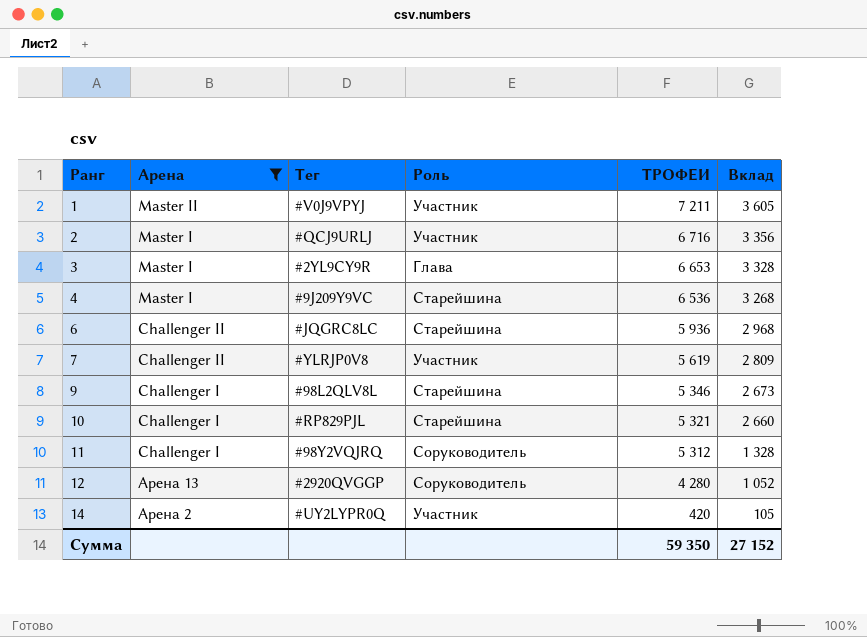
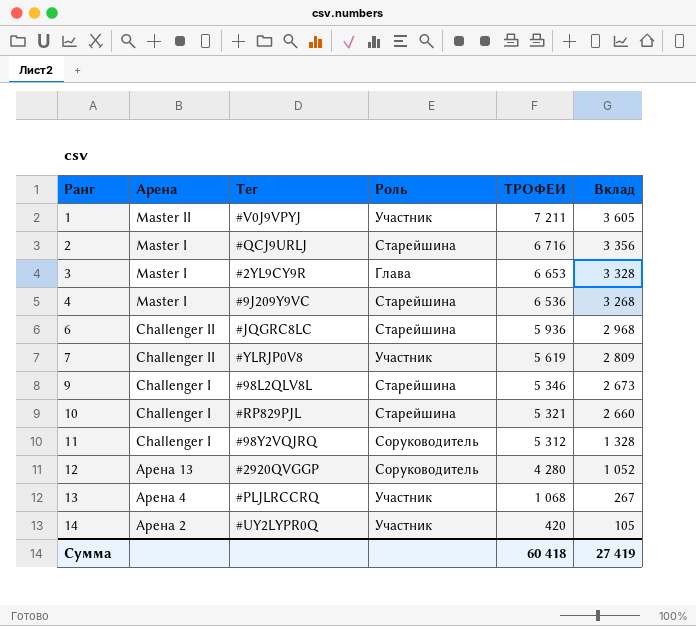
filter: Арена != Арена 4 -> none
2 | Роль: Участник -> Старейшина
Сумма | ТРОФЕИ: 59 350 -> 60 418
Сумма | Вклад: 27 152 -> 27 419

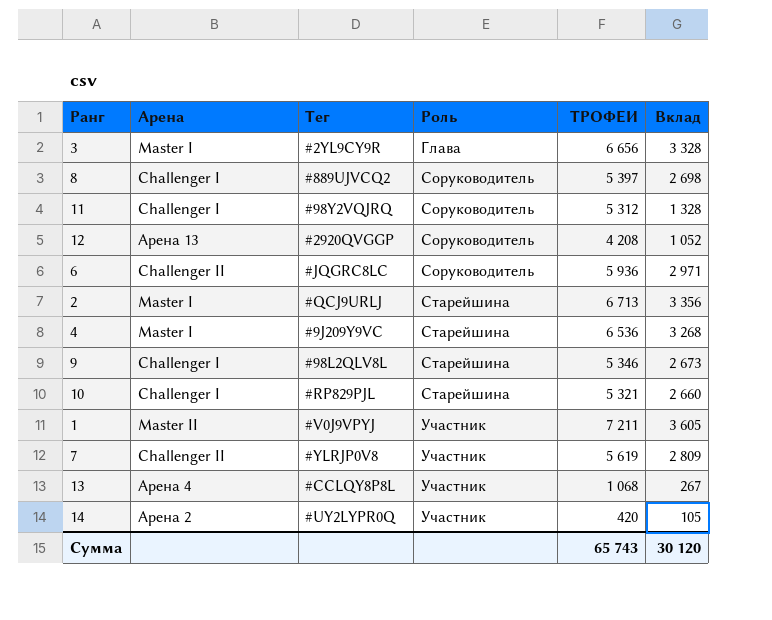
row order: Ранг ascending -> Роль ascending
3 | ТРОФЕИ: 6 653 -> 6 656
row 8: none -> Challenger I | #889UJVCQ2 | Соруководитель | 5 397 | 2 698
12 | ТРОФЕИ: 4 280 -> 4 208
6 | Роль: Старейшина -> Соруководитель
6 | Вклад: 2 968 -> 2 971
2 | ТРОФЕИ: 6 716 -> 6 713
13 | Тег: #PLJLRCCRQ -> #CCLQY8P8L
Сумма | ТРОФЕИ: 60 418 -> 65 743
Сумма | Вклад: 27 419 -> 30 120

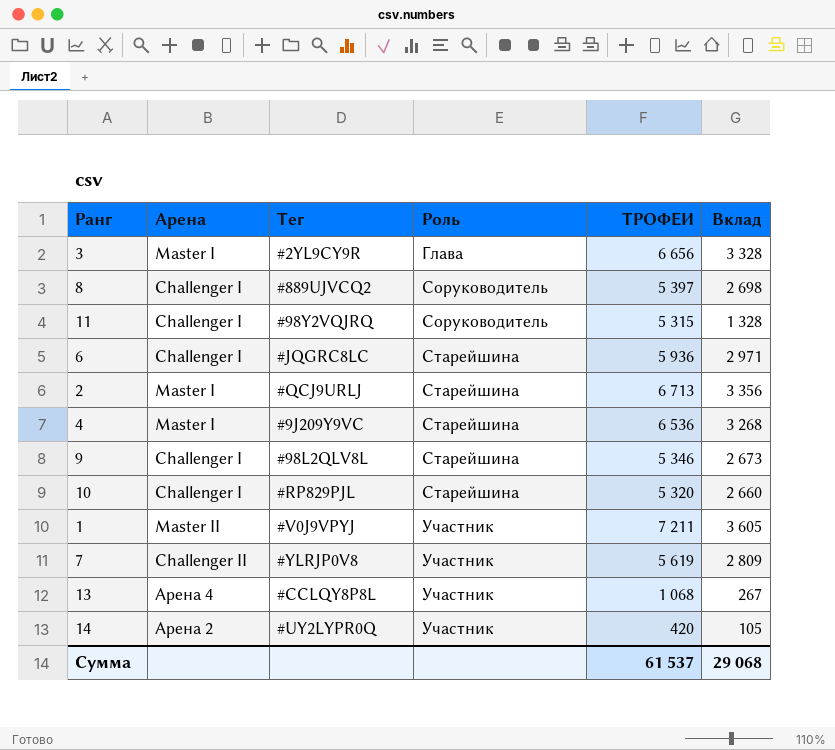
row 12: Арена 13 | #2920QVGGP | Соруководитель | 4 208 | 1 052 -> none
11 | ТРОФЕИ: 5 312 -> 5 315
6 | Арена: Challenger II -> Challenger I
6 | Роль: Соруководитель -> Старейшина
10 | ТРОФЕИ: 5 321 -> 5 320
Сумма | ТРОФЕИ: 65 743 -> 61 537
Сумма | Вклад: 30 120 -> 29 068

